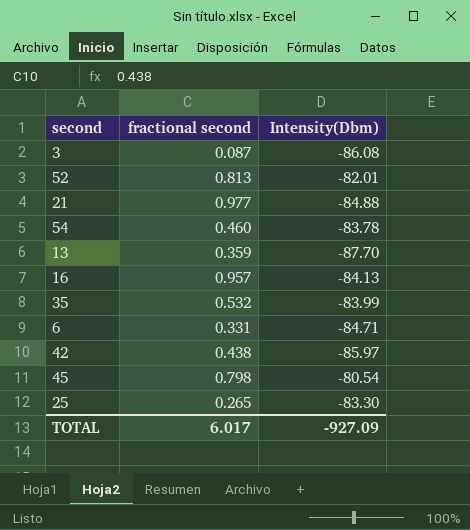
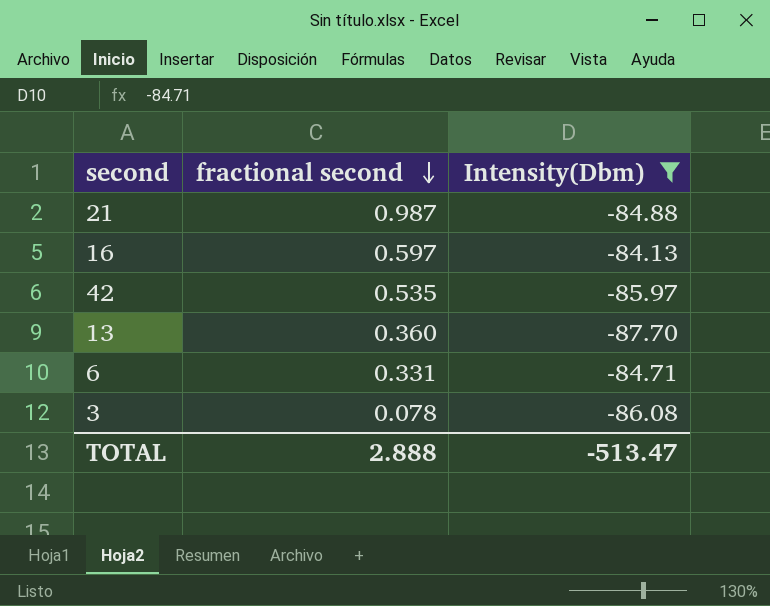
filter: none -> Intensity(Dbm) <= -84.13
row order: none -> fractional second descending
21 | fractional second: 0.977 -> 0.987
16 | fractional second: 0.957 -> 0.597
42 | fractional second: 0.438 -> 0.535
13 | fractional second: 0.359 -> 0.360
3 | fractional second: 0.087 -> 0.078
TOTAL | fractional second: 6.017 -> 2.888
TOTAL | Intensity(Dbm): -927.09 -> -513.47

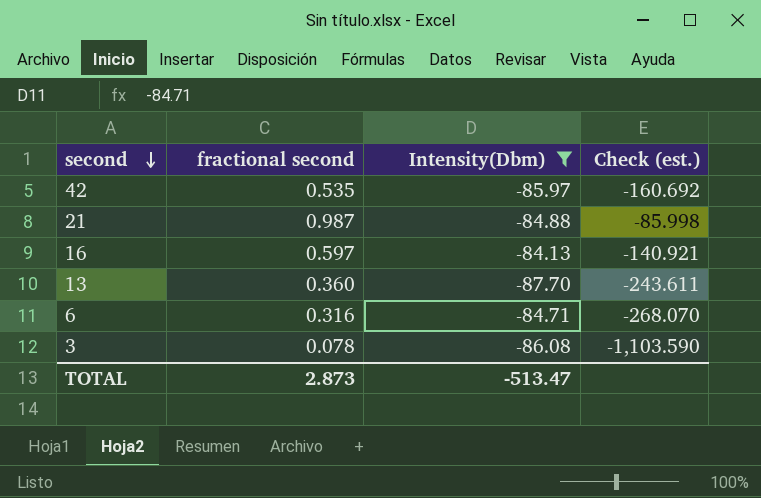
row order: fractional second descending -> second descending
column Check (est.) | formula: none -> [Intensity(Dbm)] / [fractional second]
6 | fractional second: 0.331 -> 0.316
TOTAL | fractional second: 2.888 -> 2.873

